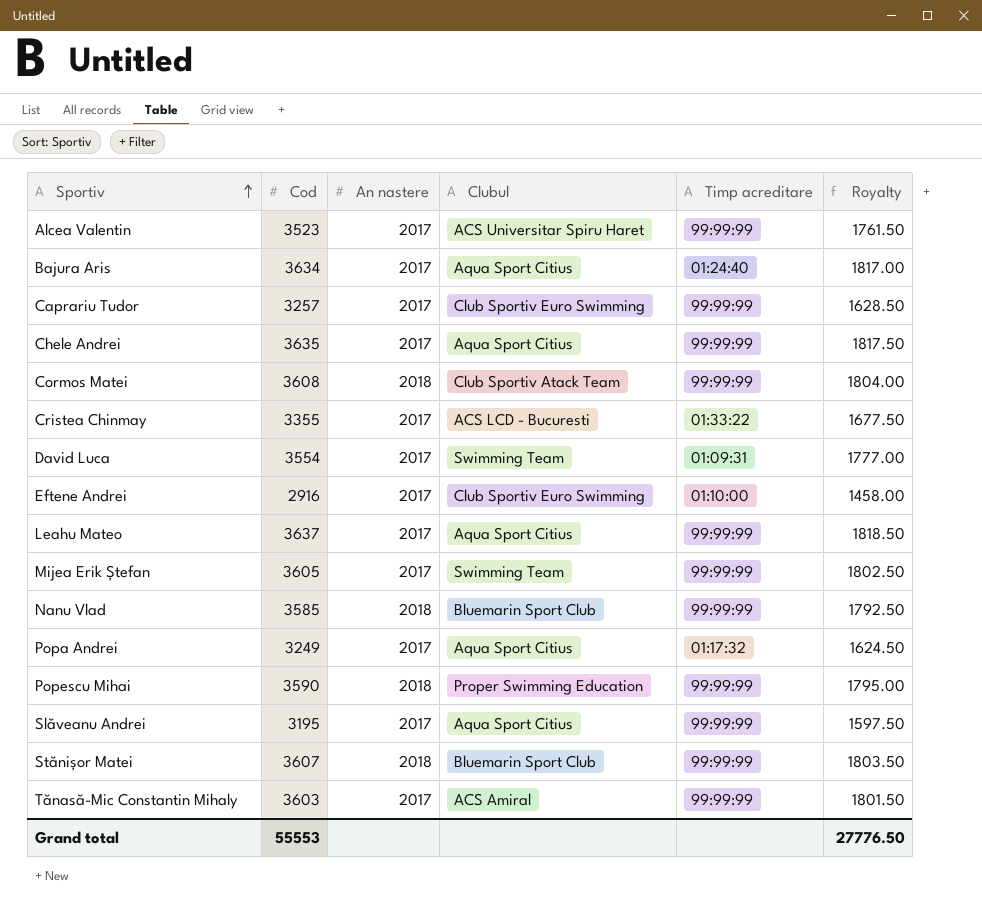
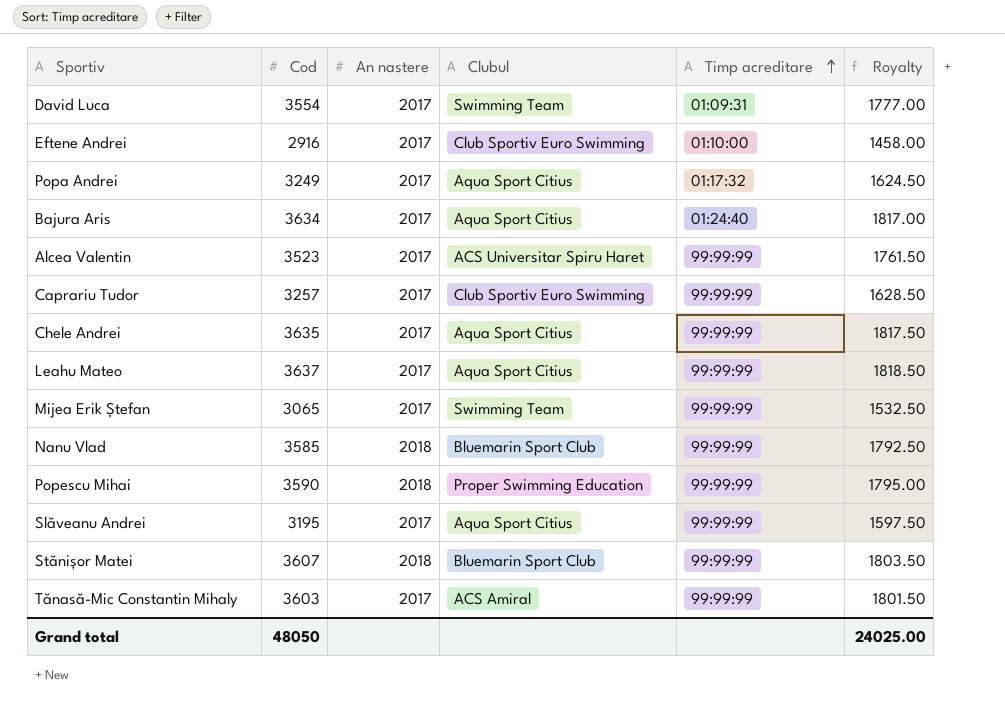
row order: Sportiv ascending -> Timp acreditare ascending
row Cormos Matei: 3608 | 2018 | Club Sportiv Atack Team | 99:99:99 | 1804.00 -> none
row Cristea Chinmay: 3355 | 2017 | ACS LCD - Bucuresti | 01:33:22 | 1677.50 -> none
Mijea Erik Ștefan | Cod: 3605 -> 3065
Mijea Erik Ștefan | Royalty: 1802.50 -> 1532.50
Grand total | Cod: 55553 -> 48050
Grand total | Royalty: 27776.50 -> 24025.00

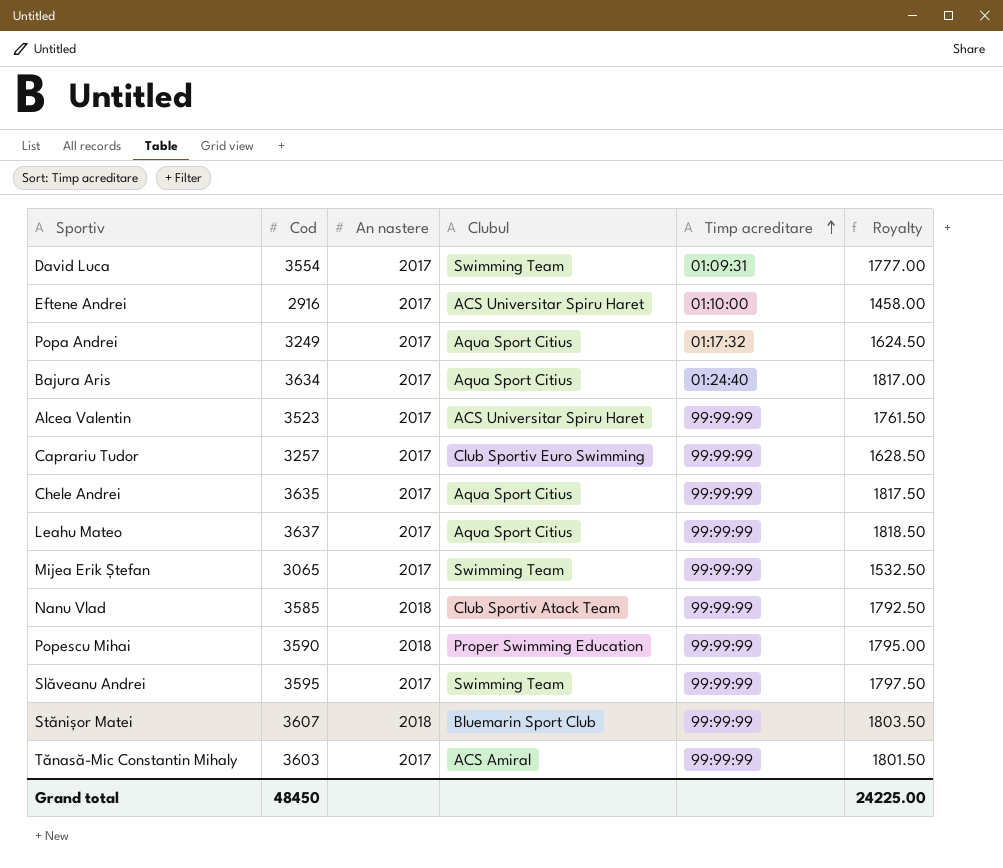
Eftene Andrei | Clubul: Club Sportiv Euro Swimming -> ACS Universitar Spiru Haret
Nanu Vlad | Clubul: Bluemarin Sport Club -> Club Sportiv Atack Team
Slăveanu Andrei | Cod: 3195 -> 3595
Slăveanu Andrei | Clubul: Aqua Sport Citius -> Swimming Team
Slăveanu Andrei | Royalty: 1597.50 -> 1797.50
Grand total | Cod: 48050 -> 48450
Grand total | Royalty: 24025.00 -> 24225.00

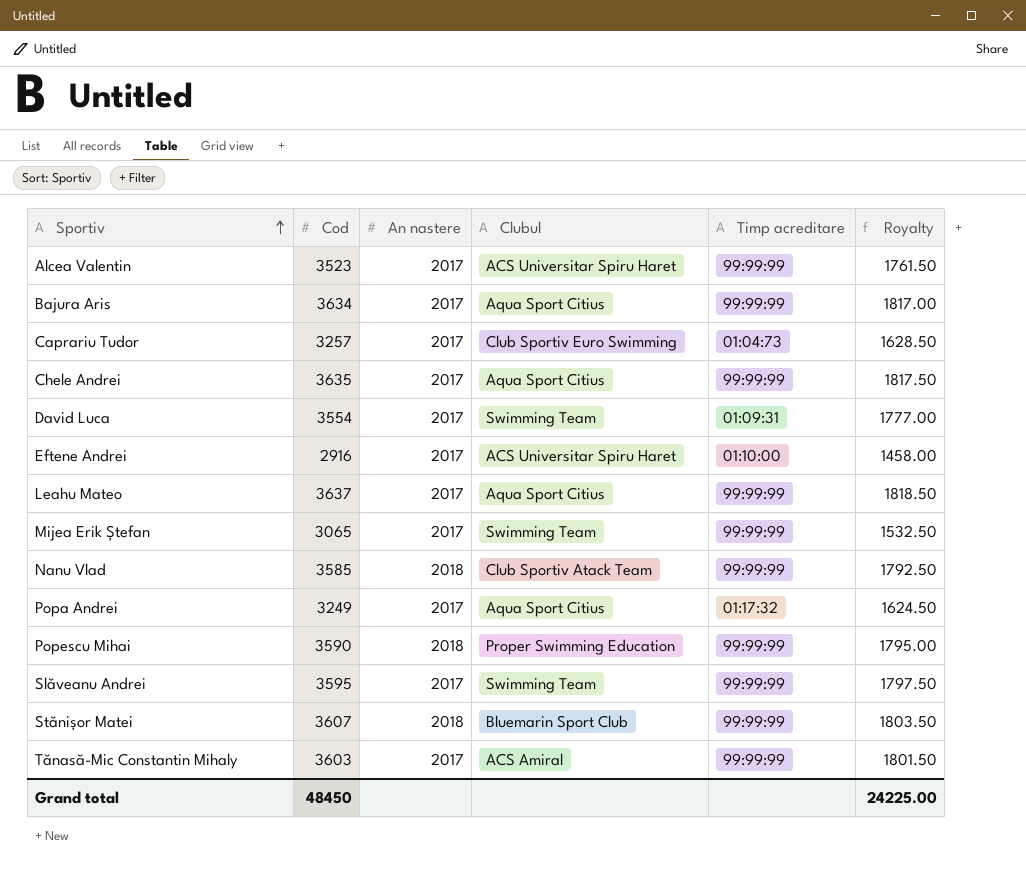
row order: Timp acreditare ascending -> Sportiv ascending
Bajura Aris | Timp acreditare: 01:24:40 -> 99:99:99
Caprariu Tudor | Timp acreditare: 99:99:99 -> 01:04:73

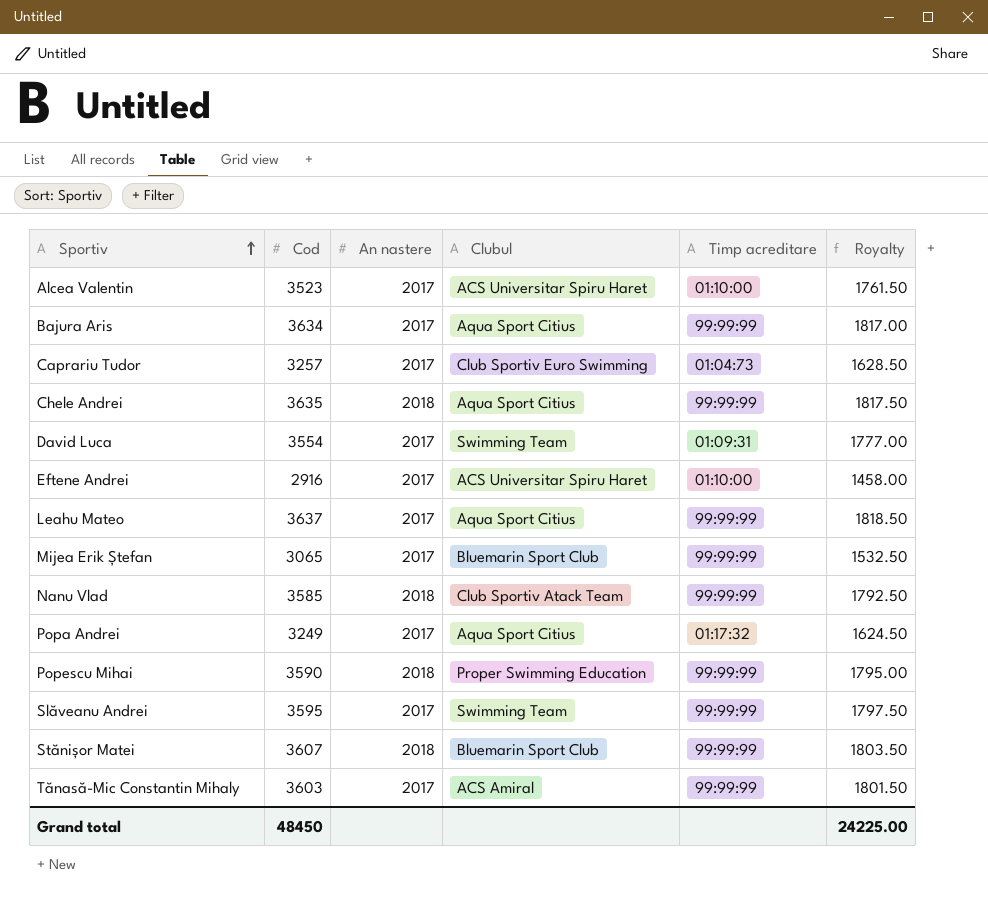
Alcea Valentin | Timp acreditare: 99:99:99 -> 01:10:00
Chele Andrei | An nastere: 2017 -> 2018
Mijea Erik Ștefan | Clubul: Swimming Team -> Bluemarin Sport Club

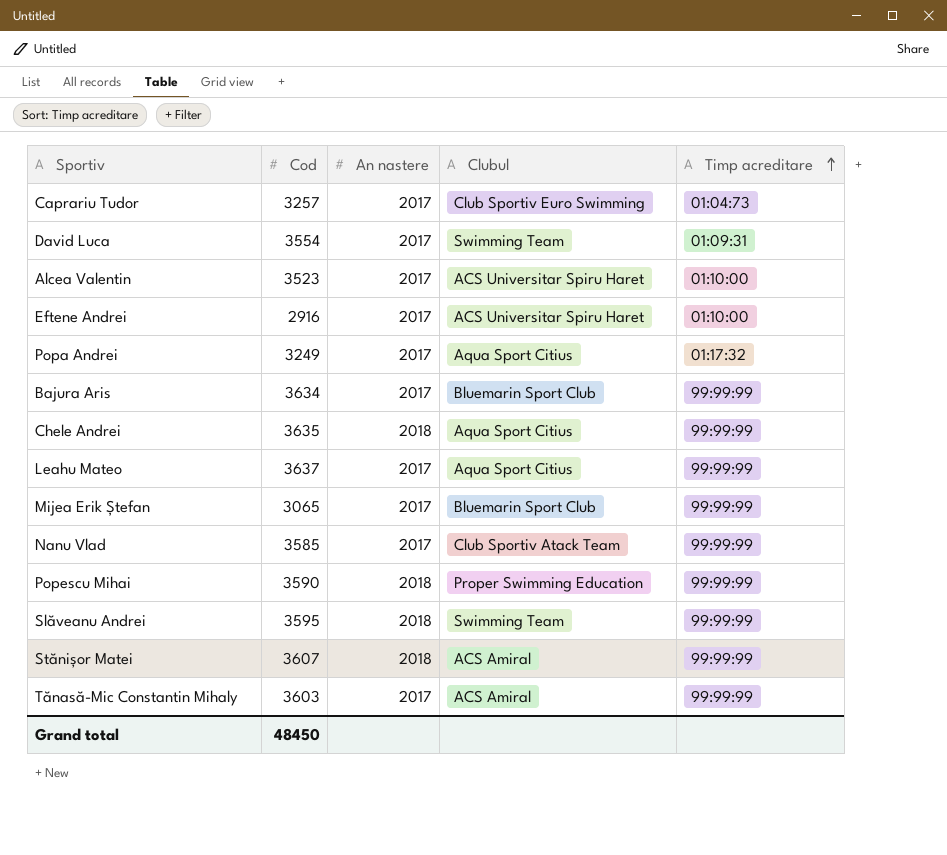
row order: Sportiv ascending -> Timp acreditare ascending
column Royalty | formula: [Cod] * 0.5 -> none
Bajura Aris | Clubul: Aqua Sport Citius -> Bluemarin Sport Club
Nanu Vlad | An nastere: 2018 -> 2017
Slăveanu Andrei | An nastere: 2017 -> 2018
Stănișor Matei | Clubul: Bluemarin Sport Club -> ACS Amiral

